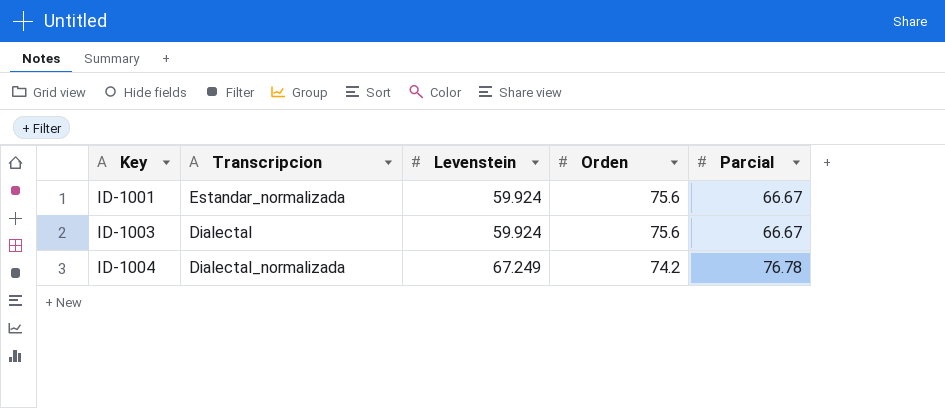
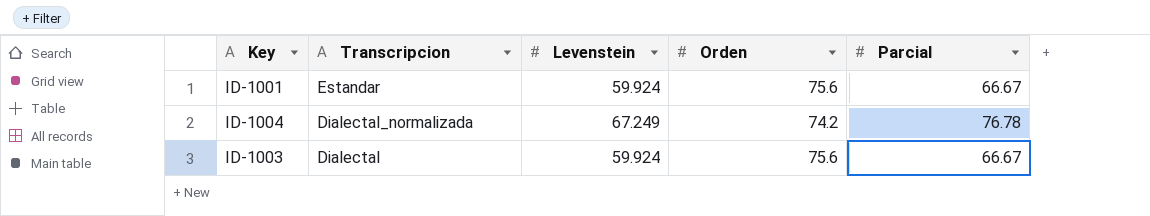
row order: Key ascending -> Transcripcion descending
ID-1001 | Transcripcion: Estandar_normalizada -> Estandar

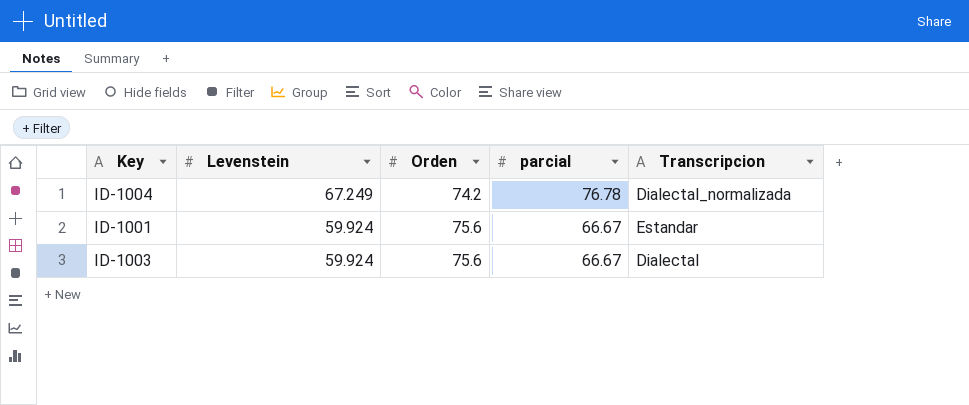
row order: Transcripcion descending -> Levenstein descending
column name: Parcial -> parcial
column Transcripcion | position: 2 -> 5

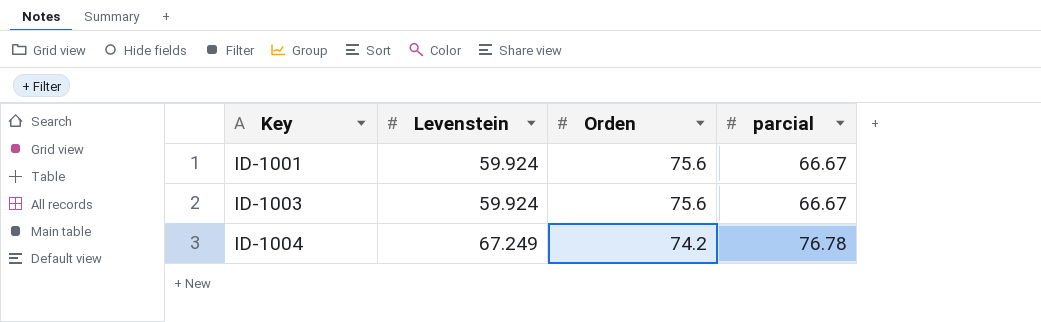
row order: Levenstein descending -> Key ascending
column Transcripcion | position: 5 -> none

